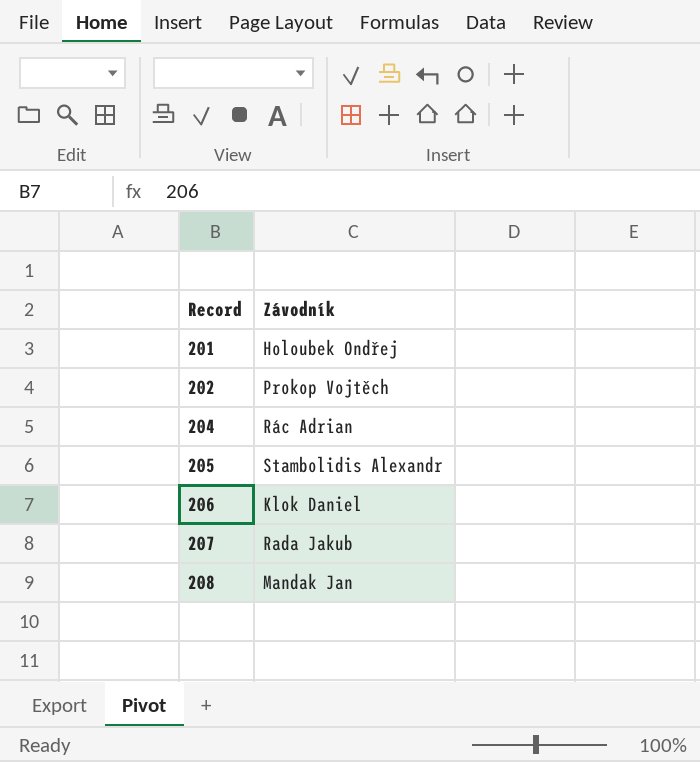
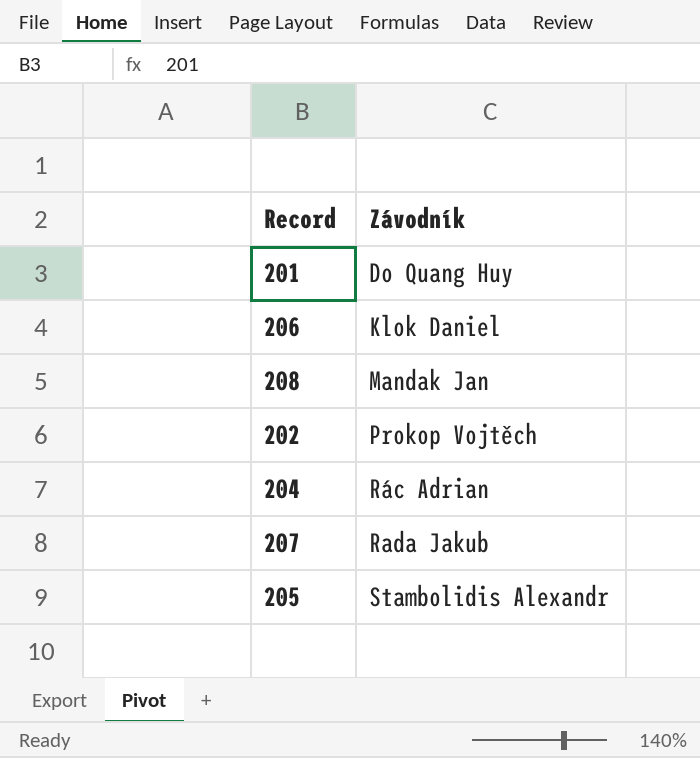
row order: Record ascending -> Závodník ascending
201 | Závodník: Holoubek Ondřej -> Do Quang Huy

